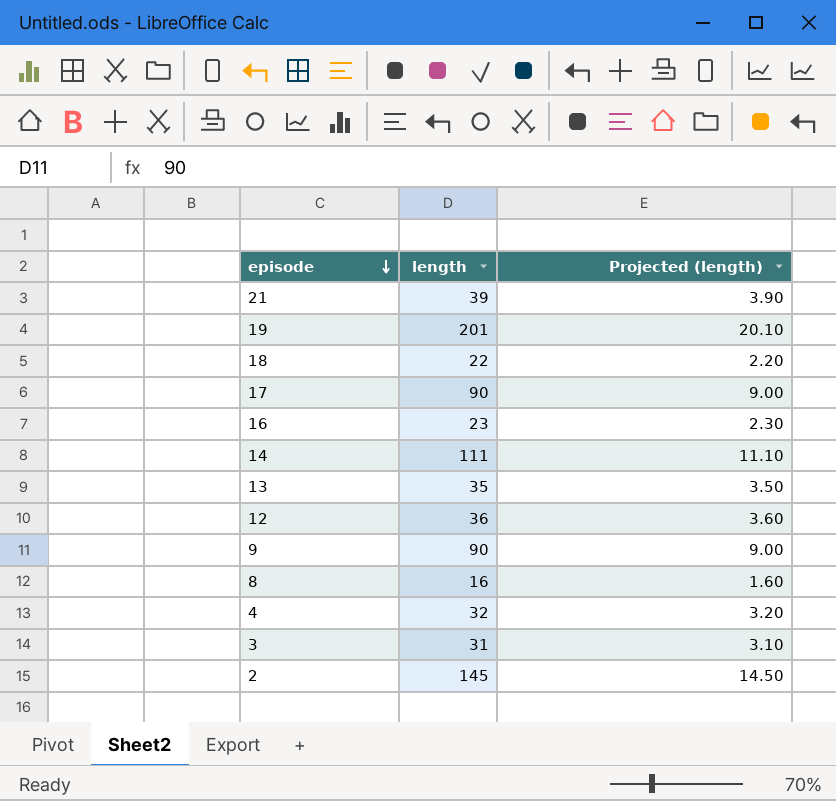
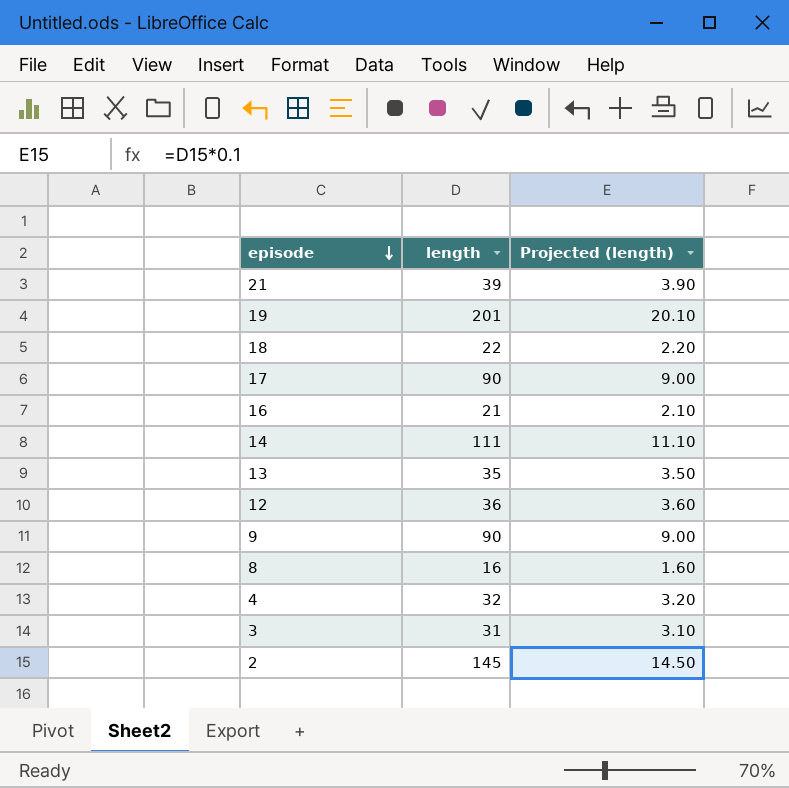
16 | length: 23 -> 21
16 | Projected (length): 2.30 -> 2.10

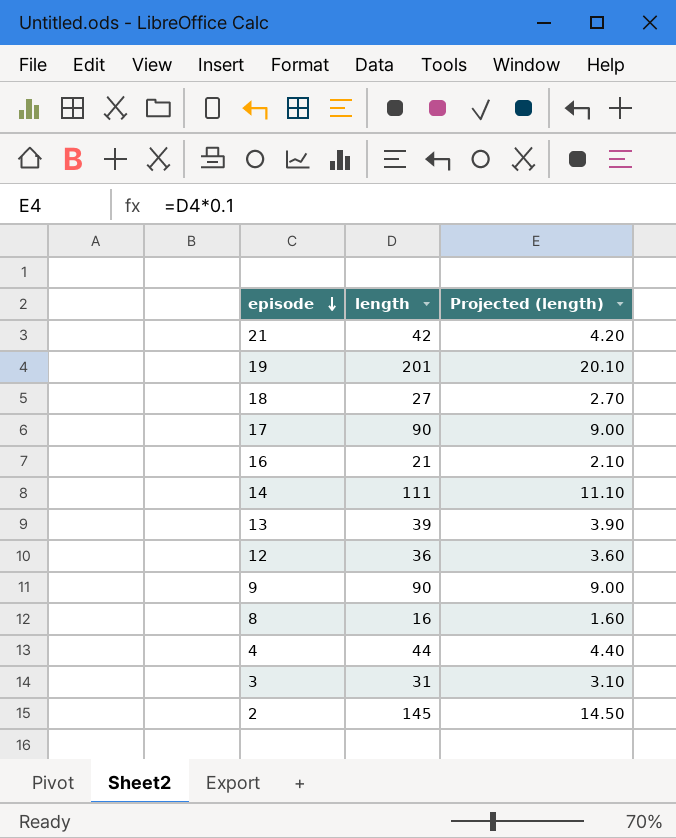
21 | length: 39 -> 42
21 | Projected (length): 3.90 -> 4.20
18 | length: 22 -> 27
18 | Projected (length): 2.20 -> 2.70
13 | length: 35 -> 39
13 | Projected (length): 3.50 -> 3.90
4 | length: 32 -> 44
4 | Projected (length): 3.20 -> 4.40

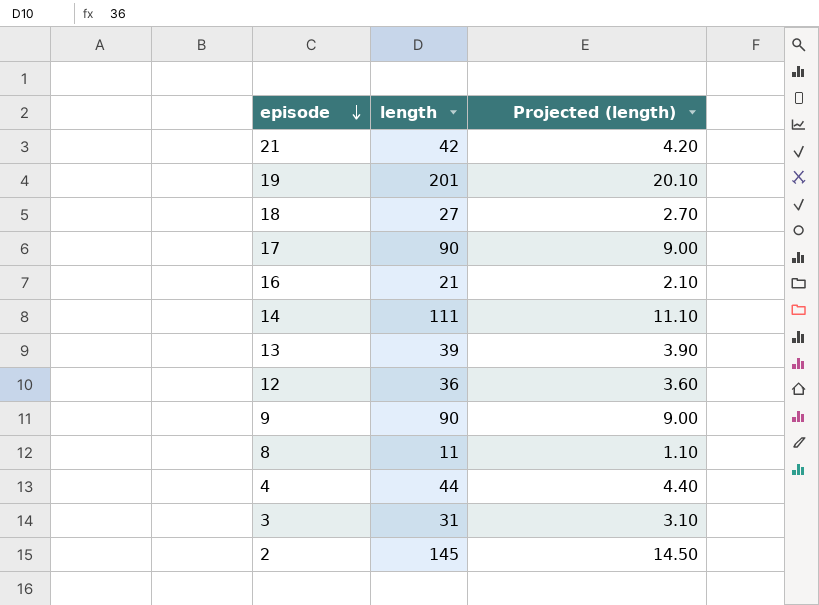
8 | length: 16 -> 11
8 | Projected (length): 1.60 -> 1.10

